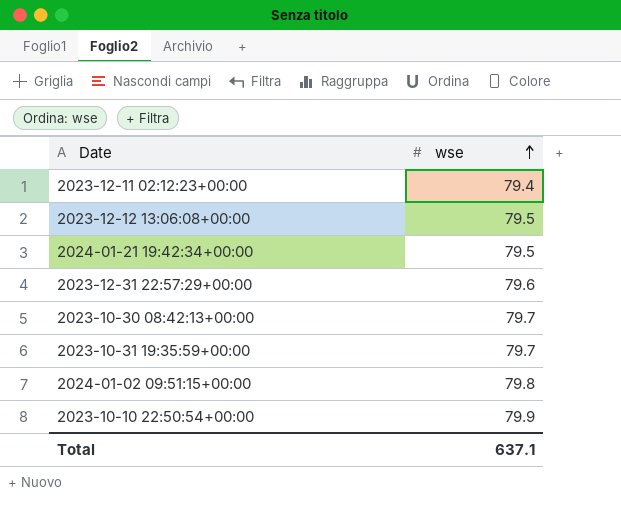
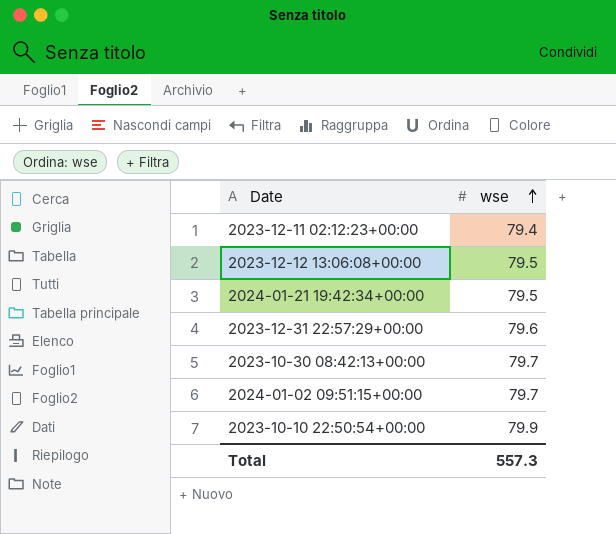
row 2023-10-31 19:35:59+00:00: 79.7 -> none
2024-01-02 09:51:15+00:00 | wse: 79.8 -> 79.7
Total | wse: 637.1 -> 557.3

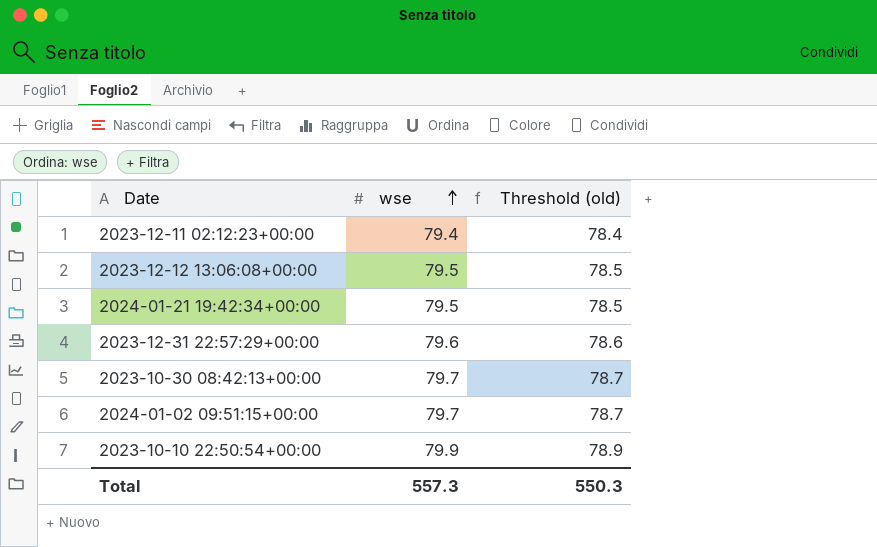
column Threshold (old) | formula: none -> [wse] - 1

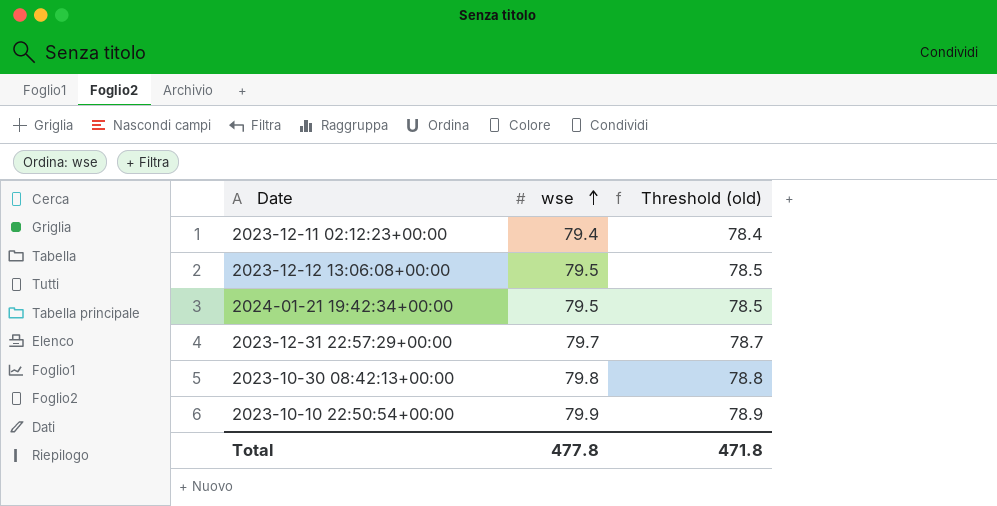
row 2024-01-02 09:51:15+00:00: 79.7 | 78.7 -> none
2023-12-31 22:57:29+00:00 | wse: 79.6 -> 79.7
2023-12-31 22:57:29+00:00 | Threshold (old): 78.6 -> 78.7
2023-10-30 08:42:13+00:00 | wse: 79.7 -> 79.8
2023-10-30 08:42:13+00:00 | Threshold (old): 78.7 -> 78.8
Total | wse: 557.3 -> 477.8
Total | Threshold (old): 550.3 -> 471.8

